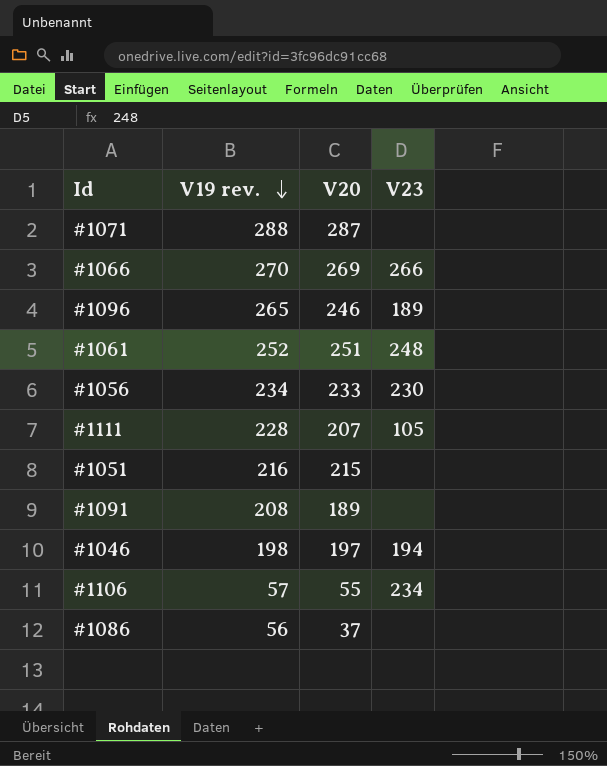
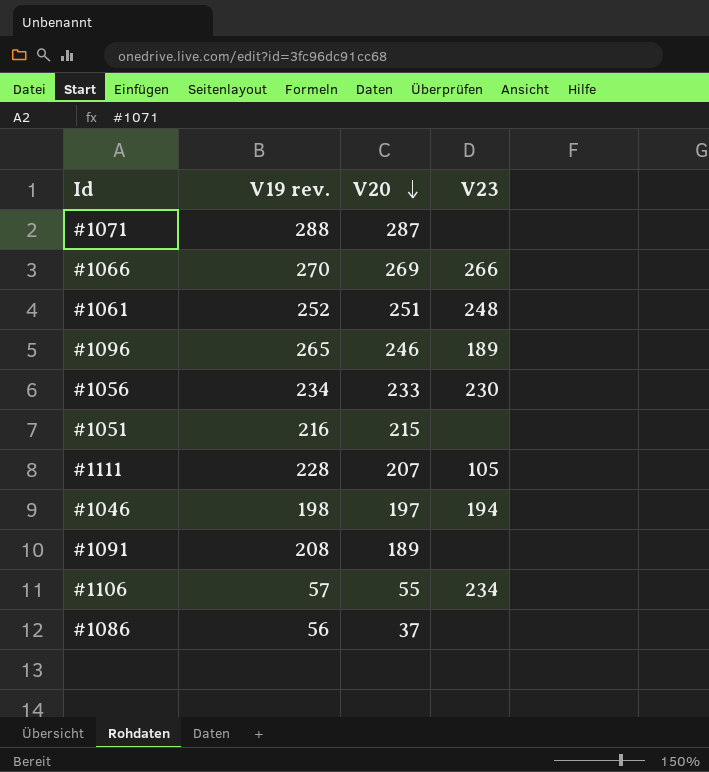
row order: V19 rev. descending -> V20 descending

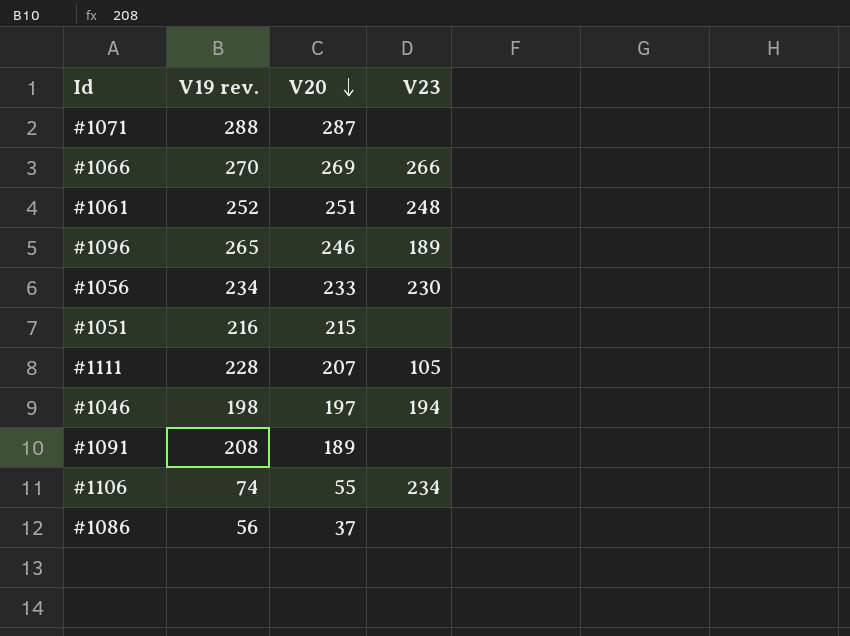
#1106 | V19 rev.: 57 -> 74

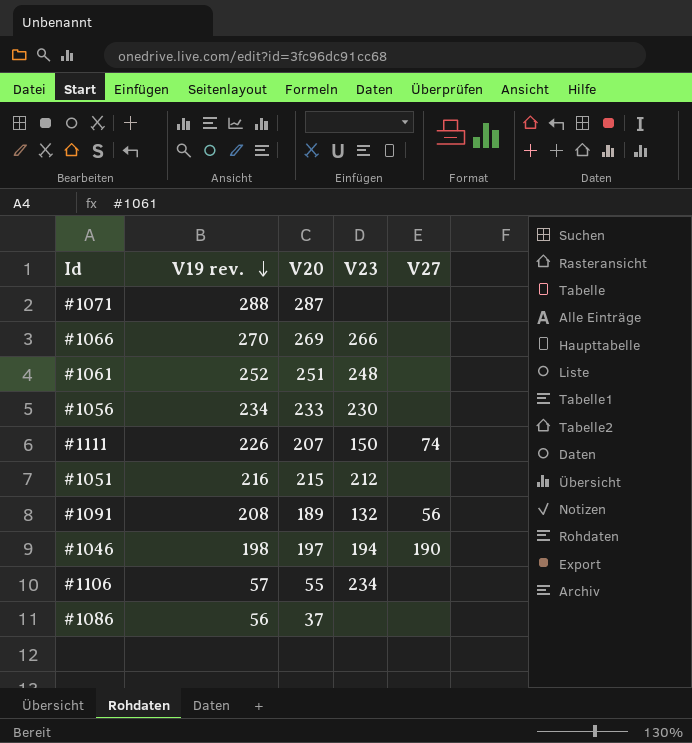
row order: V20 descending -> V19 rev. descending
column V27 | position: none -> 5
row #1096: 265 | 246 | 189 -> none
#1111 | V19 rev.: 228 -> 226
#1111 | V23: 105 -> 150
#1051 | V23: none -> 212
#1091 | V23: none -> 132
#1106 | V19 rev.: 74 -> 57

